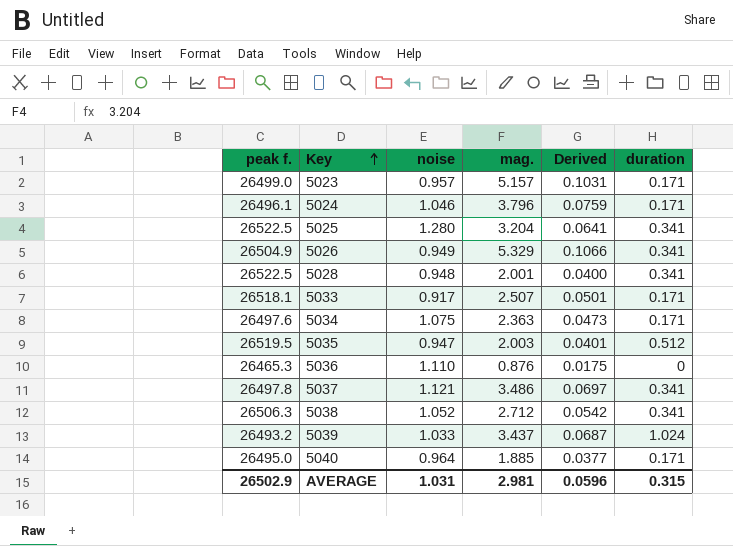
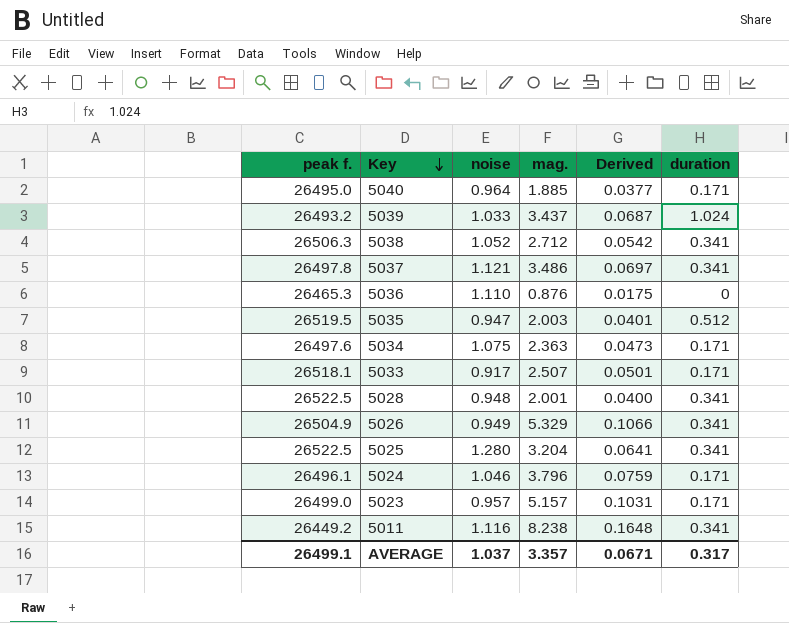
row order: Key ascending -> Key descending
row 5011: none -> 26449.2 | 1.116 | 8.238 | 0.1648 | 0.341
AVERAGE | peak f.: 26502.9 -> 26499.1
AVERAGE | noise: 1.031 -> 1.037
AVERAGE | mag.: 2.981 -> 3.357
AVERAGE | Derived: 0.0596 -> 0.0671
AVERAGE | duration: 0.315 -> 0.317

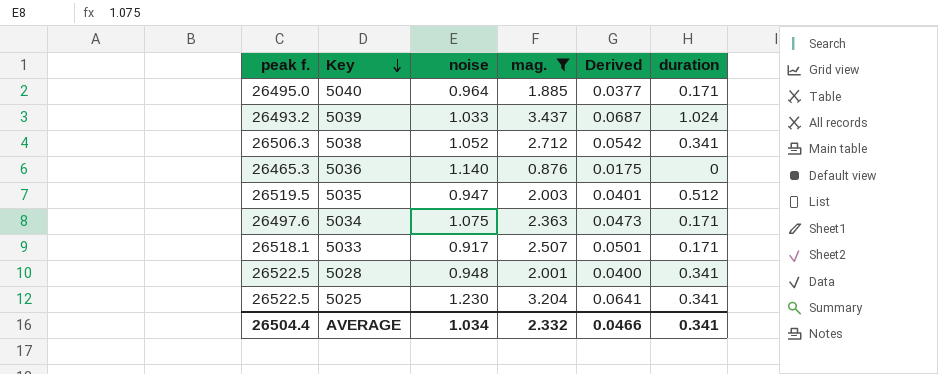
filter: none -> mag. <= 3.437
5036 | noise: 1.110 -> 1.140
5025 | noise: 1.280 -> 1.230
AVERAGE | peak f.: 26499.1 -> 26504.4
AVERAGE | noise: 1.037 -> 1.034
AVERAGE | mag.: 3.357 -> 2.332
AVERAGE | Derived: 0.0671 -> 0.0466
AVERAGE | duration: 0.317 -> 0.341

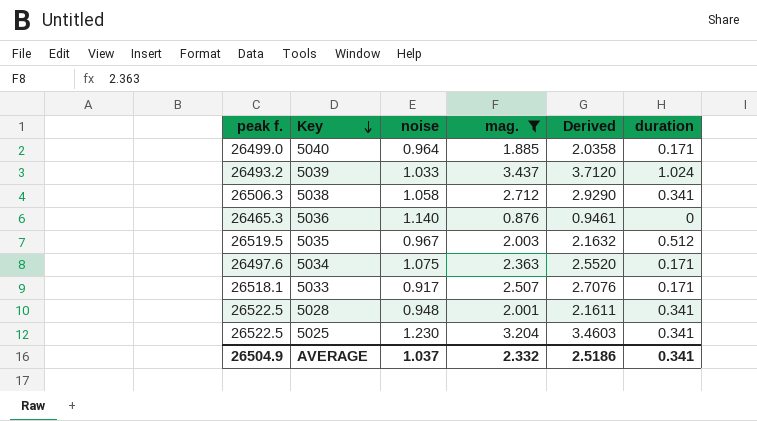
column Derived | formula: [mag.] * 0.02 -> [mag.] * 1.08
5040 | peak f.: 26495.0 -> 26499.0
5038 | noise: 1.052 -> 1.058
5035 | noise: 0.947 -> 0.967
AVERAGE | peak f.: 26504.4 -> 26504.9
AVERAGE | noise: 1.034 -> 1.037
AVERAGE | Derived: 0.0466 -> 2.5186

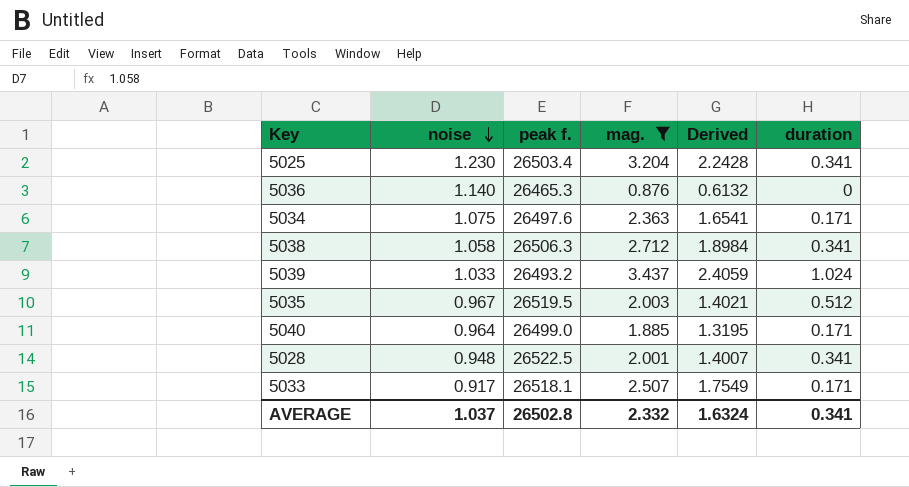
row order: Key descending -> noise descending
column peak f. | position: 1 -> 3
column Derived | formula: [mag.] * 1.08 -> [mag.] * 0.7
5025 | peak f.: 26522.5 -> 26503.4
AVERAGE | peak f.: 26504.9 -> 26502.8
AVERAGE | Derived: 2.5186 -> 1.6324

